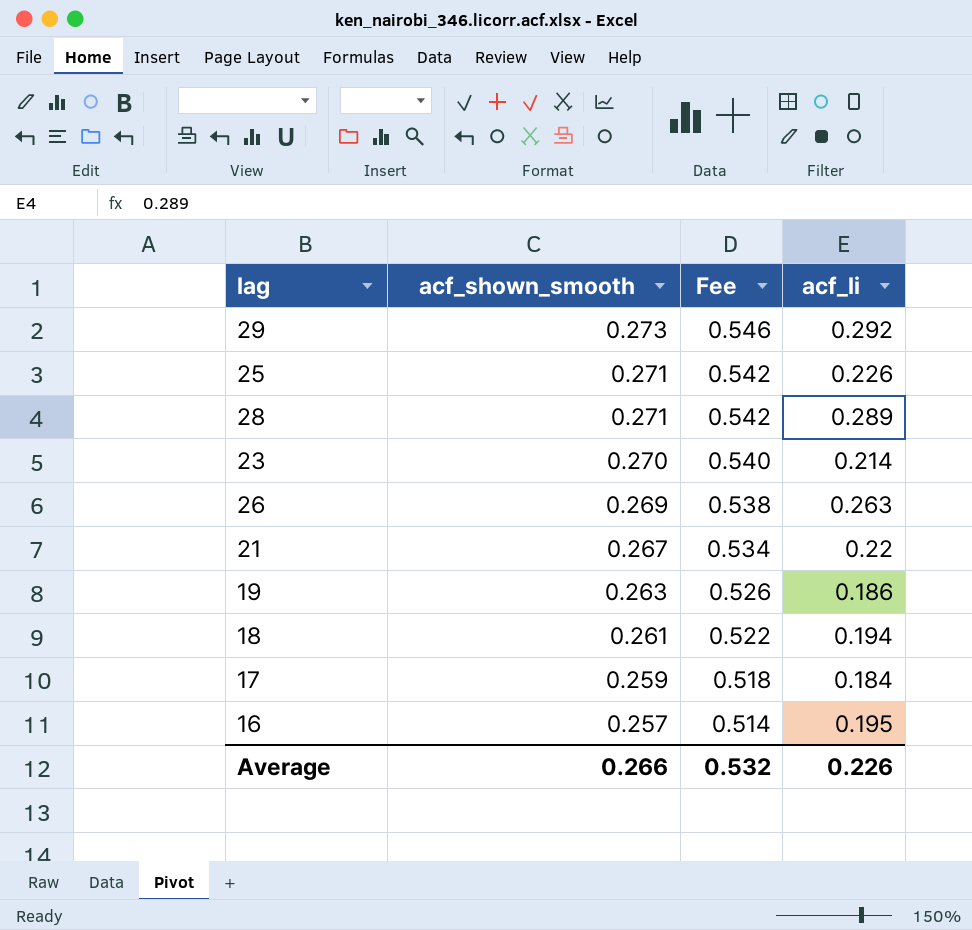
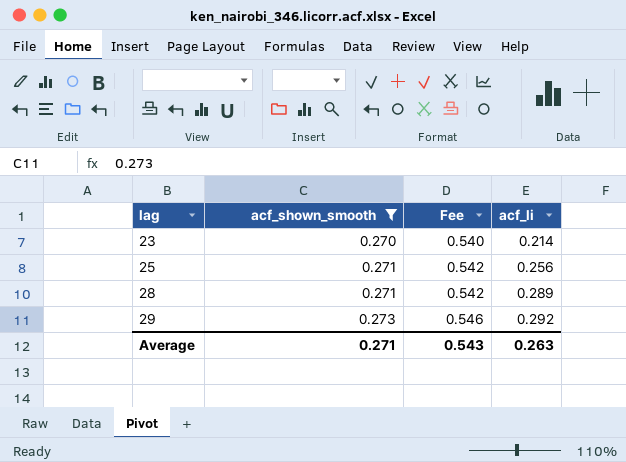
filter: none -> acf_shown_smooth >= 0.270
row order: acf_shown_smooth descending -> lag ascending
25 | acf_li: 0.226 -> 0.256
Average | acf_shown_smooth: 0.266 -> 0.271
Average | Fee: 0.532 -> 0.543
Average | acf_li: 0.226 -> 0.263

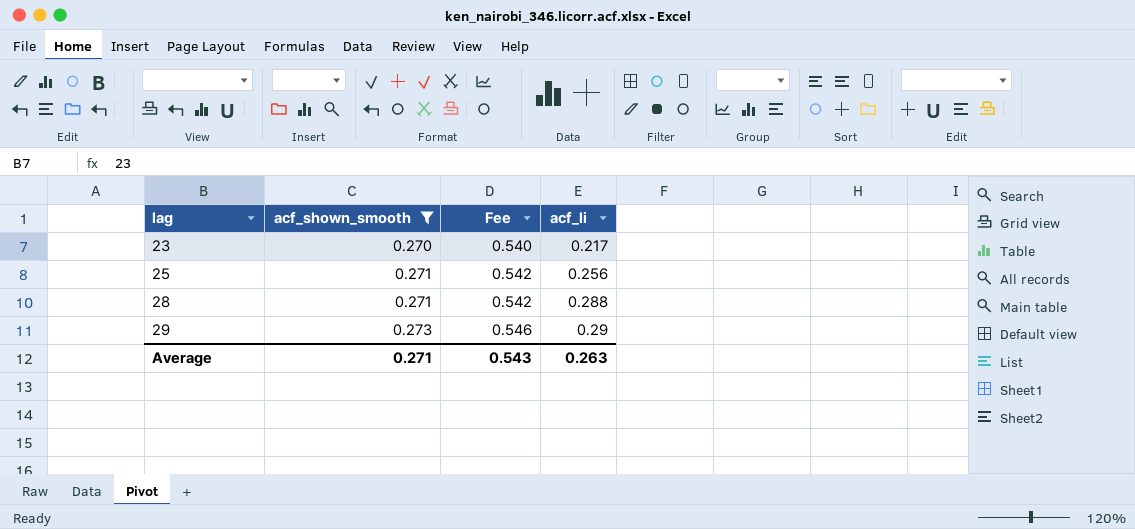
23 | acf_li: 0.214 -> 0.217
28 | acf_li: 0.289 -> 0.288
29 | acf_li: 0.292 -> 0.29

